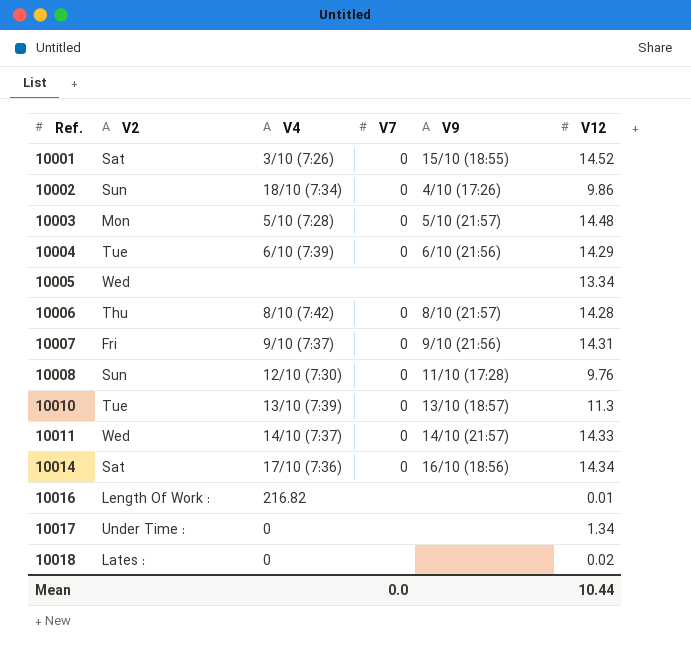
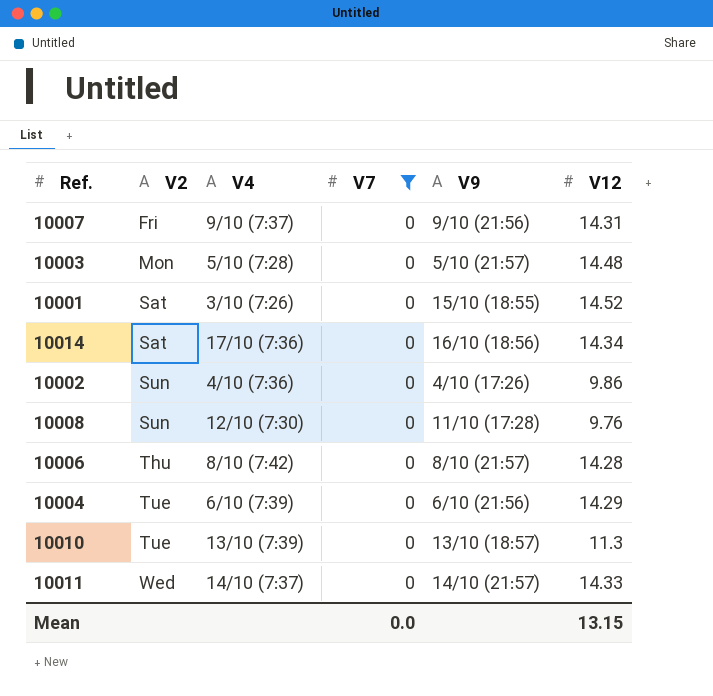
filter: none -> V7 = 0
row order: Ref. ascending -> V2 ascending
10002 | V4: 18/10 (7:34) -> 4/10 (7:36)
Mean | V12: 10.44 -> 13.15

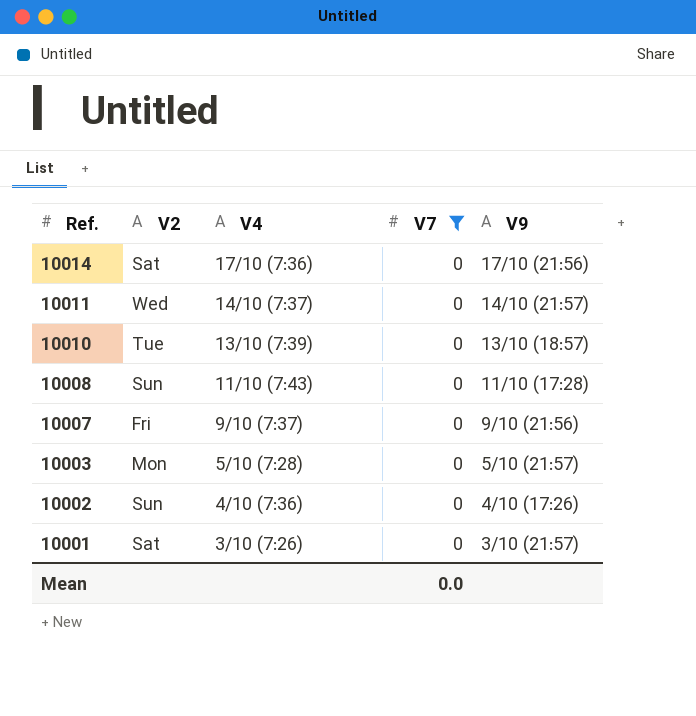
row order: V2 ascending -> Ref. descending
column V12 | position: 6 -> none
row 10006: Thu | 8/10 (7:42) | 0 | 8/10 (21:57) | 14.28 -> none
row 10004: Tue | 6/10 (7:39) | 0 | 6/10 (21:56) | 14.29 -> none
10014 | V9: 16/10 (18:56) -> 17/10 (21:56)
10008 | V4: 12/10 (7:30) -> 11/10 (7:43)
10001 | V9: 15/10 (18:55) -> 3/10 (21:57)

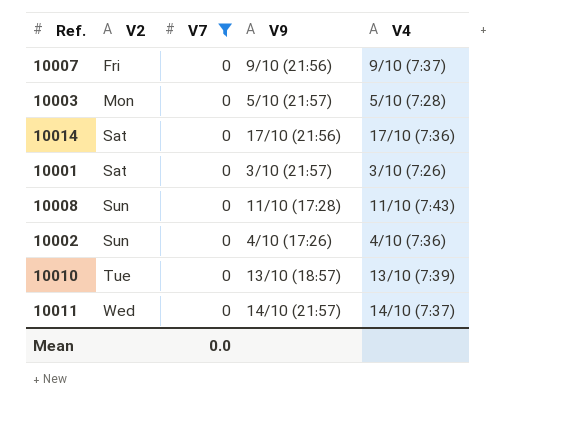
row order: Ref. descending -> V2 ascending
column V4 | position: 3 -> 5

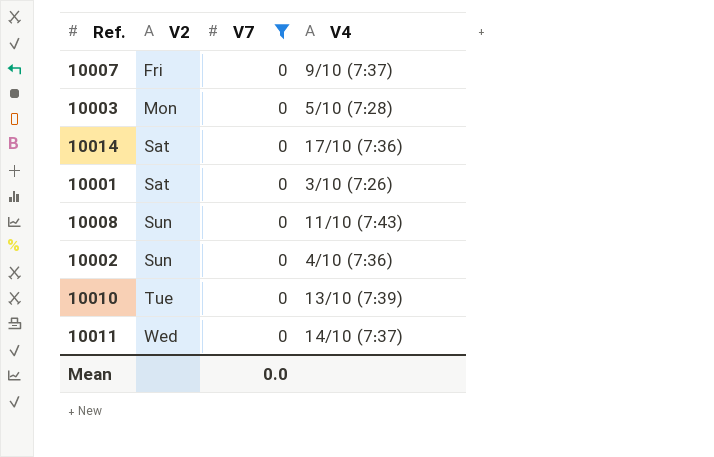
column V9 | position: 4 -> none

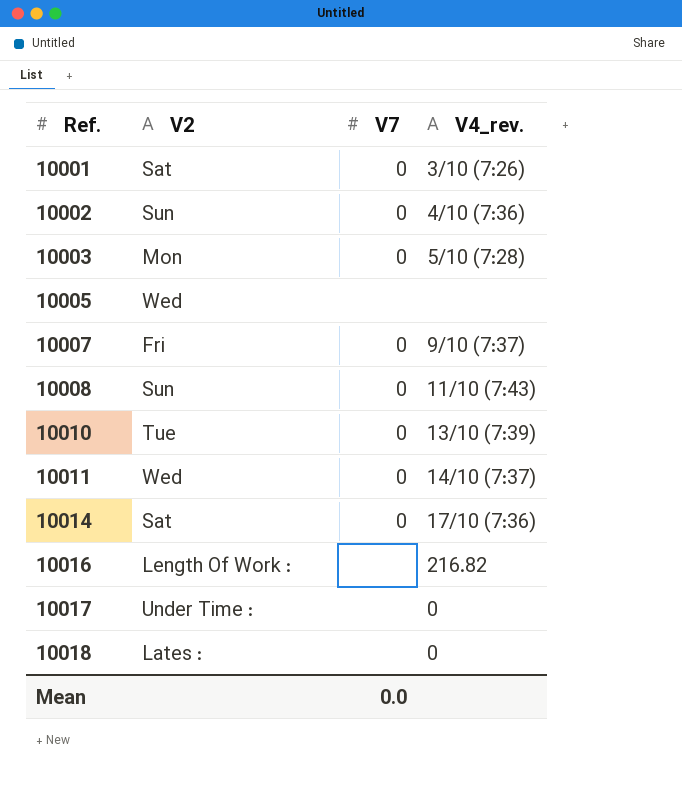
filter: V7 = 0 -> none
row order: V2 ascending -> Ref. ascending
column name: V4 -> V4_rev.

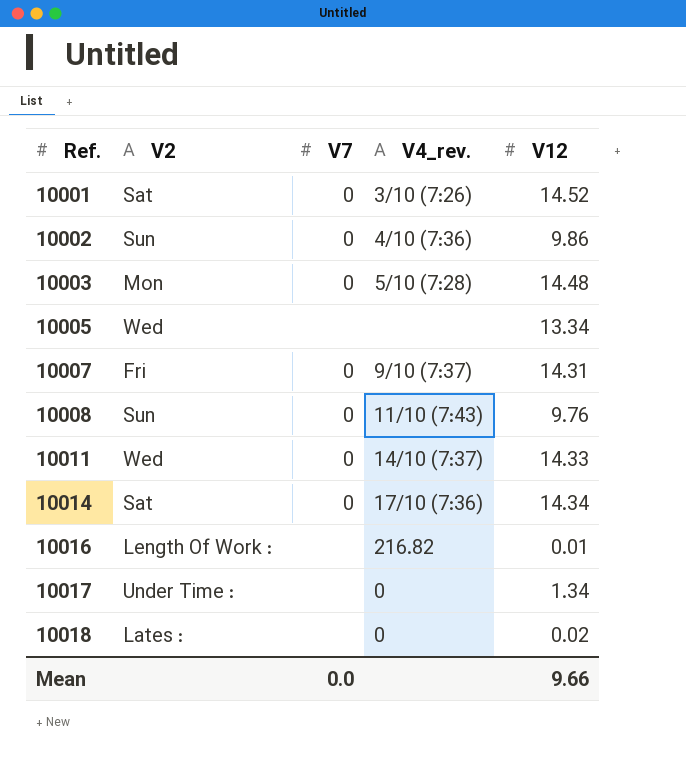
column V12 | position: none -> 5
row 10010: Tue | 0 | 13/10 (7:39) -> none

